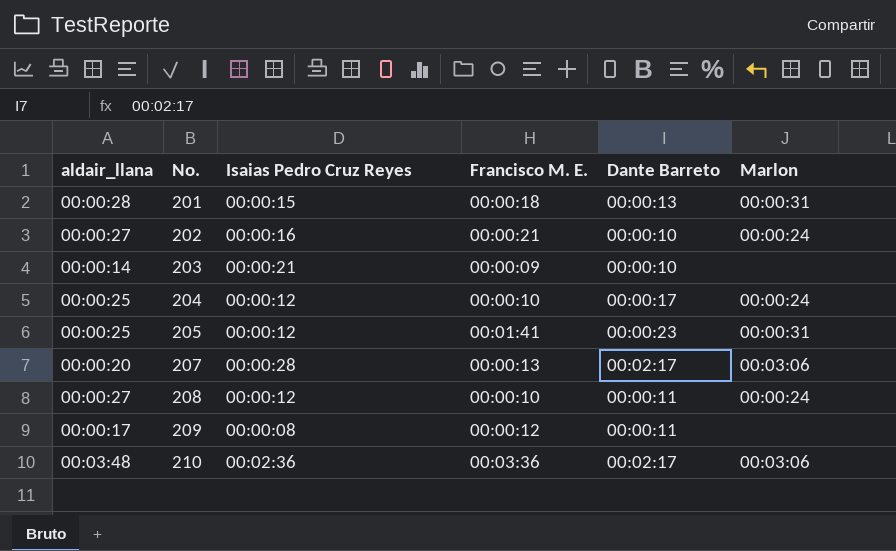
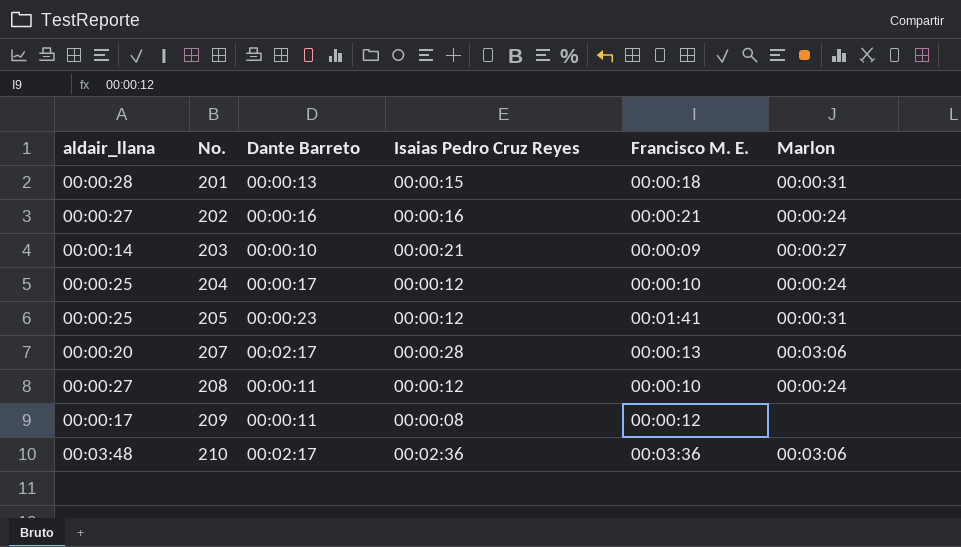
column Dante Barreto | position: 5 -> 3
202 | Dante Barreto: 00:00:10 -> 00:00:16
203 | Marlon: none -> 00:00:27

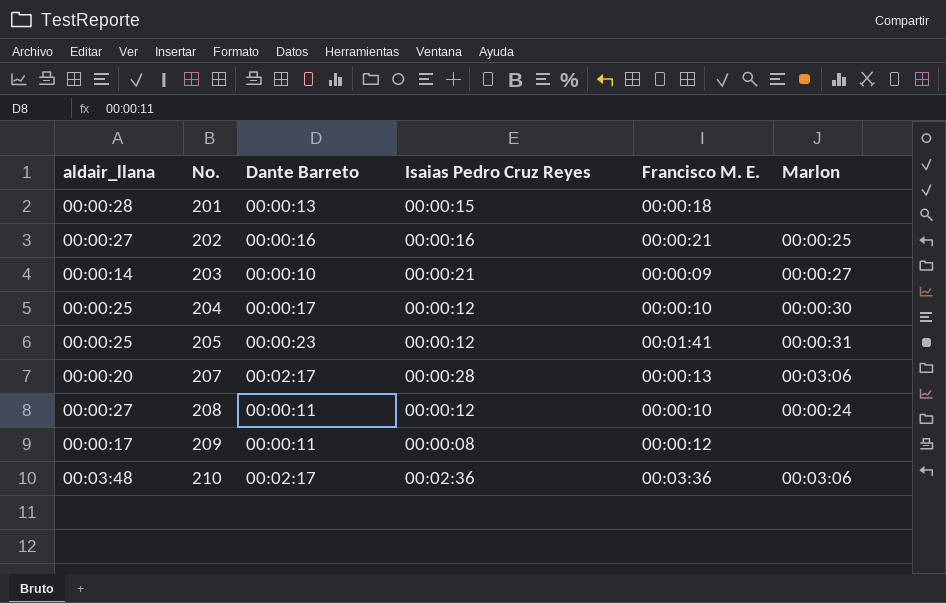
201 | Marlon: 00:00:31 -> none
202 | Marlon: 00:00:24 -> 00:00:25
204 | Marlon: 00:00:24 -> 00:00:30

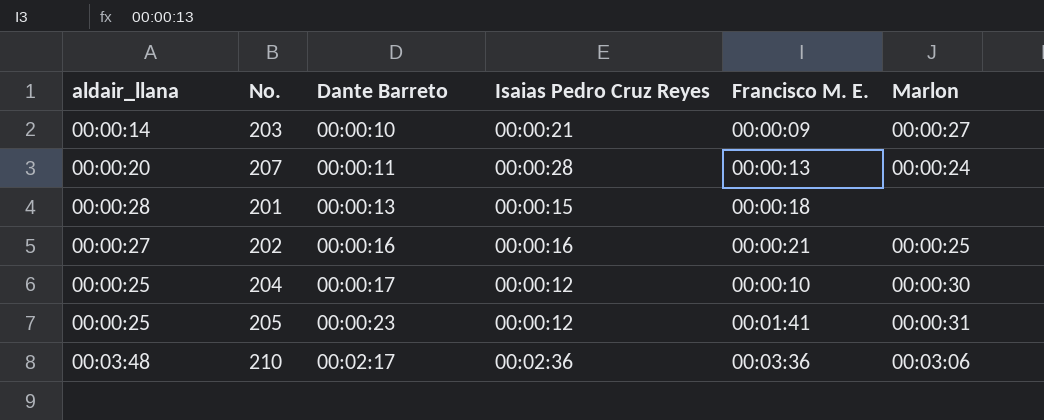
row order: No. ascending -> Dante Barreto ascending
row 208: 00:00:27 | 00:00:11 | 00:00:12 | 00:00:10 | 00:00:24 -> none
row 209: 00:00:17 | 00:00:11 | 00:00:08 | 00:00:12 | none -> none
207 | Dante Barreto: 00:02:17 -> 00:00:11
207 | Marlon: 00:03:06 -> 00:00:24

